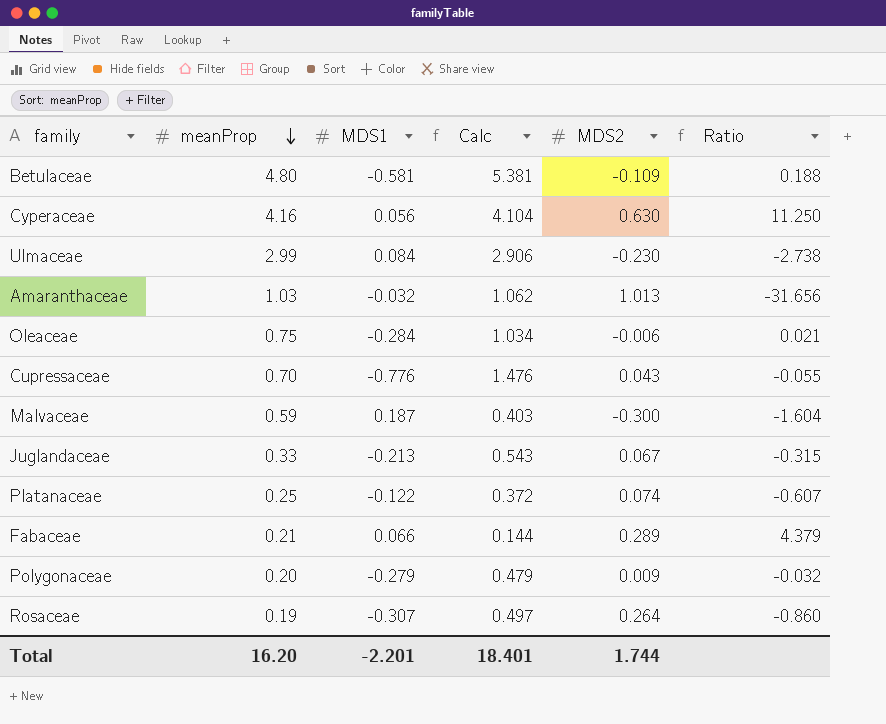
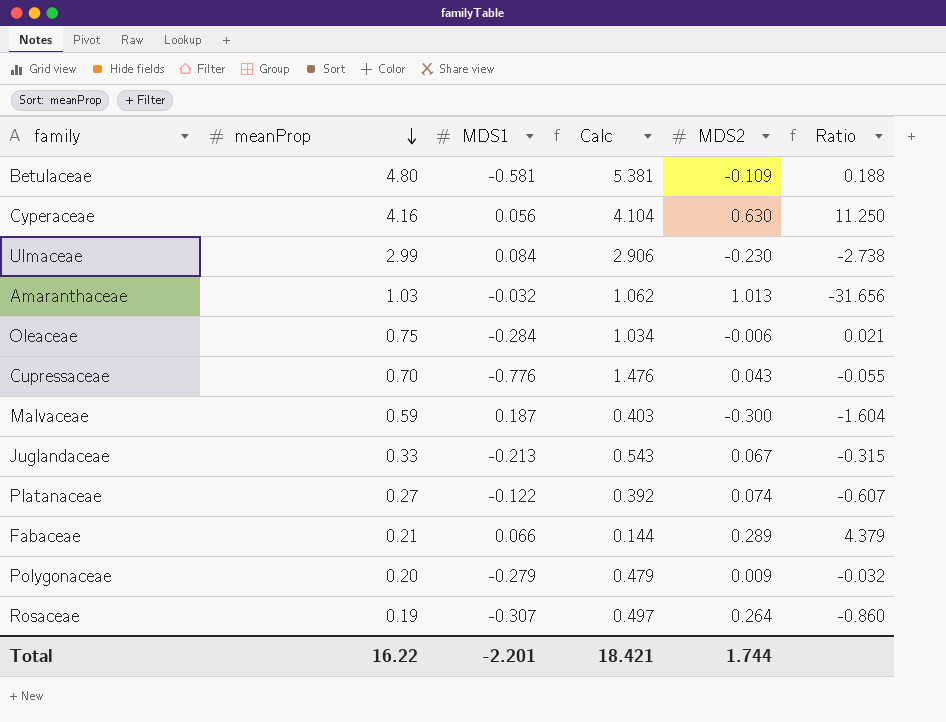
Platanaceae | meanProp: 0.25 -> 0.27
Platanaceae | Calc: 0.372 -> 0.392
Total | meanProp: 16.20 -> 16.22
Total | Calc: 18.401 -> 18.421

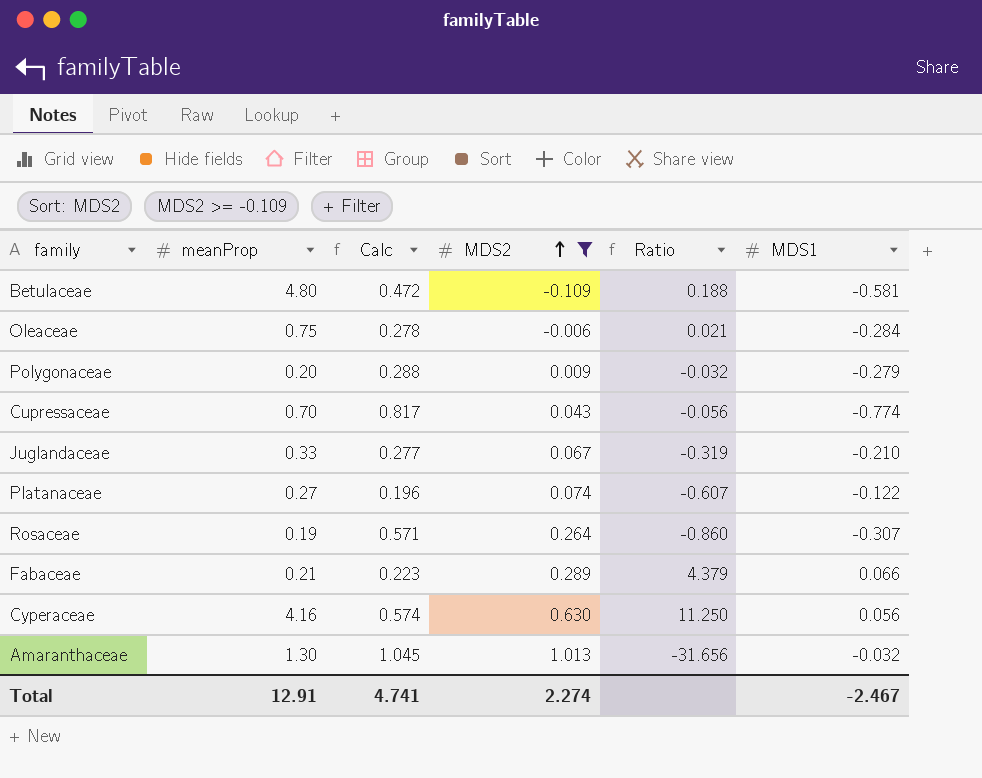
filter: none -> MDS2 >= -0.109
row order: meanProp descending -> MDS2 ascending
column Calc | formula: [meanProp] - [MDS1] -> [MDS2] - [MDS1]
column MDS1 | position: 3 -> 6
Cupressaceae | Ratio: -0.055 -> -0.056
Cupressaceae | MDS1: -0.776 -> -0.774
Juglandaceae | Ratio: -0.315 -> -0.319
Juglandaceae | MDS1: -0.213 -> -0.210
Amaranthaceae | meanProp: 1.03 -> 1.30
Total | meanProp: 16.22 -> 12.91
Total | Calc: 18.421 -> 4.741
Total | MDS2: 1.744 -> 2.274
Total | MDS1: -2.201 -> -2.467

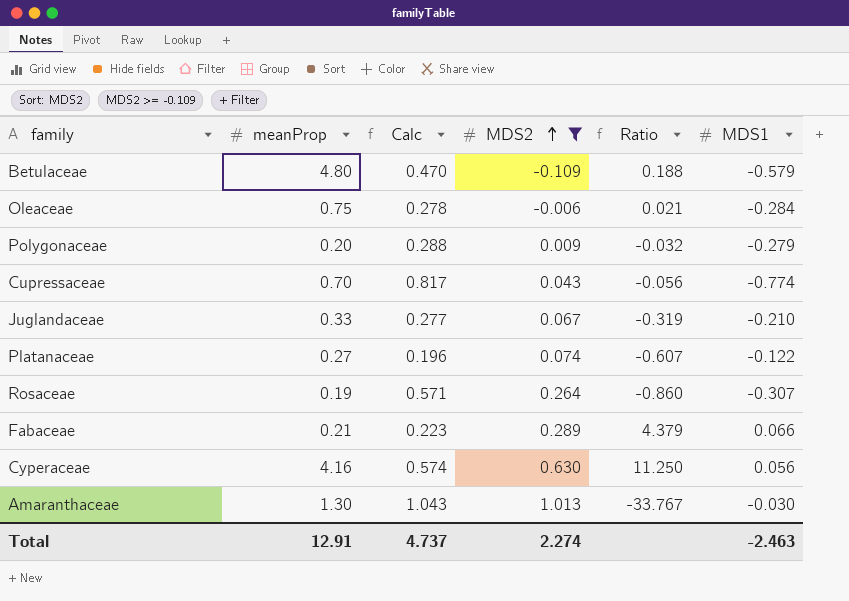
Betulaceae | Calc: 0.472 -> 0.470
Betulaceae | MDS1: -0.581 -> -0.579
Amaranthaceae | Calc: 1.045 -> 1.043
Amaranthaceae | Ratio: -31.656 -> -33.767
Amaranthaceae | MDS1: -0.032 -> -0.030
Total | Calc: 4.741 -> 4.737
Total | MDS1: -2.467 -> -2.463

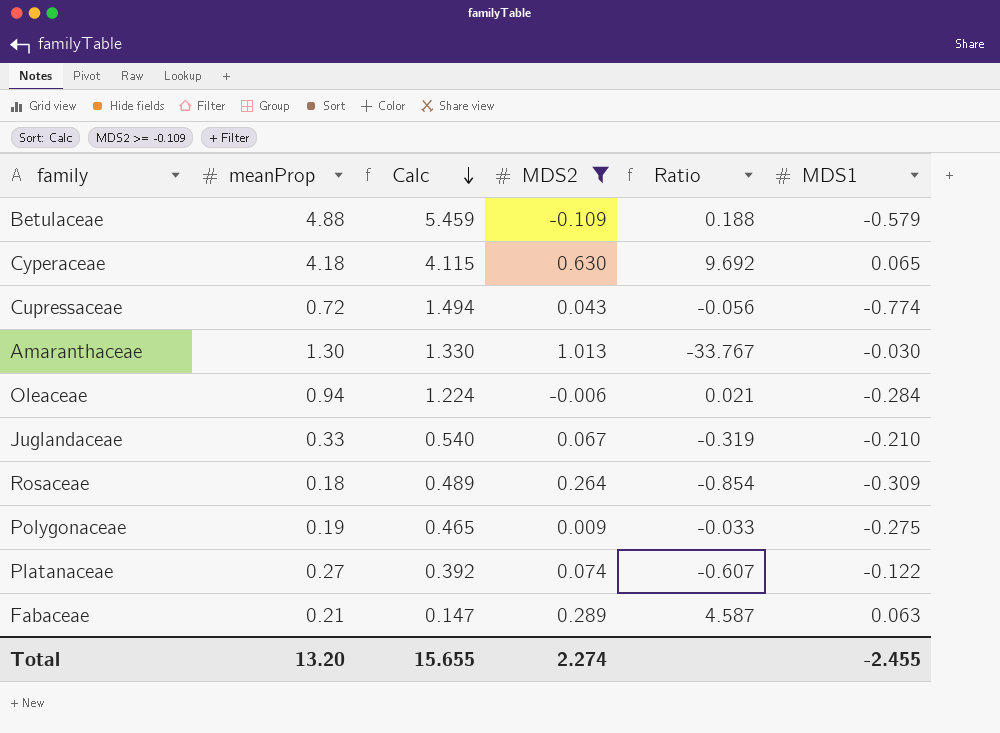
row order: MDS2 ascending -> Calc descending
column Calc | formula: [MDS2] - [MDS1] -> [meanProp] - [MDS1]
Betulaceae | meanProp: 4.80 -> 4.88
Cyperaceae | meanProp: 4.16 -> 4.18
Cyperaceae | Ratio: 11.250 -> 9.692
Cyperaceae | MDS1: 0.056 -> 0.065
Cupressaceae | meanProp: 0.70 -> 0.72
Oleaceae | meanProp: 0.75 -> 0.94
Rosaceae | meanProp: 0.19 -> 0.18
Rosaceae | Ratio: -0.860 -> -0.854
Rosaceae | MDS1: -0.307 -> -0.309
Polygonaceae | meanProp: 0.20 -> 0.19
Polygonaceae | Ratio: -0.032 -> -0.033
Polygonaceae | MDS1: -0.279 -> -0.275
Fabaceae | Ratio: 4.379 -> 4.587
Fabaceae | MDS1: 0.066 -> 0.063
Total | meanProp: 12.91 -> 13.20
Total | Calc: 4.737 -> 15.655
Total | MDS1: -2.463 -> -2.455

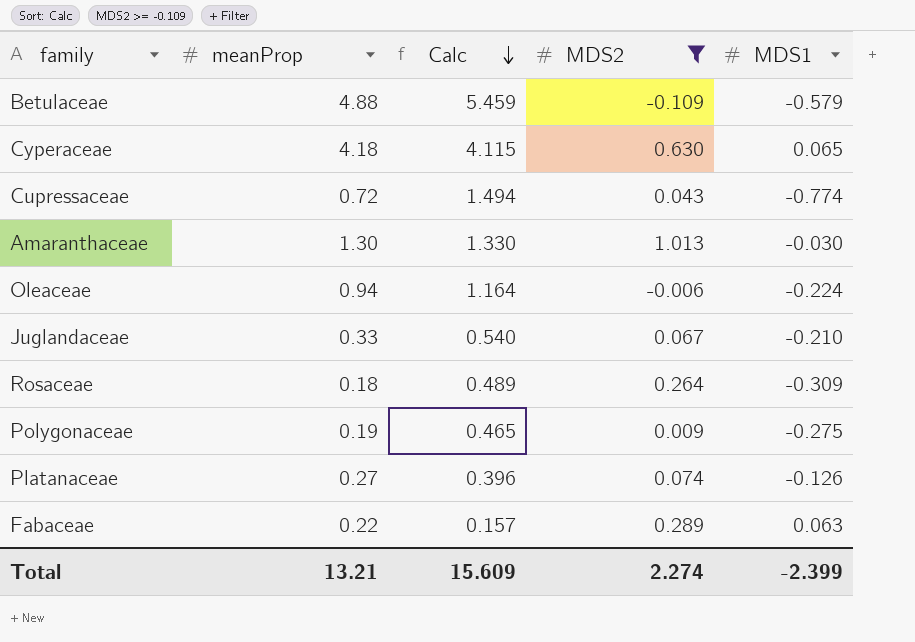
column Ratio | formula: [MDS2] / [MDS1] -> none
Oleaceae | Calc: 1.224 -> 1.164
Oleaceae | MDS1: -0.284 -> -0.224
Platanaceae | Calc: 0.392 -> 0.396
Platanaceae | MDS1: -0.122 -> -0.126
Fabaceae | meanProp: 0.21 -> 0.22
Fabaceae | Calc: 0.147 -> 0.157
Total | meanProp: 13.20 -> 13.21
Total | Calc: 15.655 -> 15.609
Total | MDS1: -2.455 -> -2.399

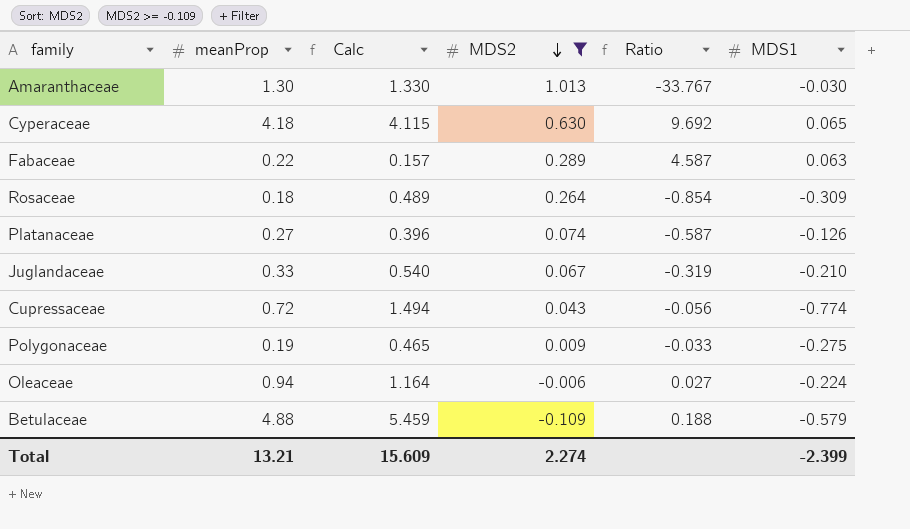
row order: Calc descending -> MDS2 descending
column Ratio | formula: none -> [MDS2] / [MDS1]

